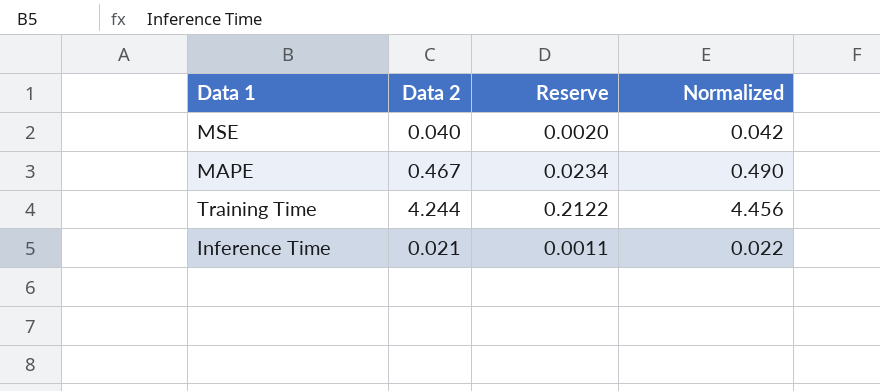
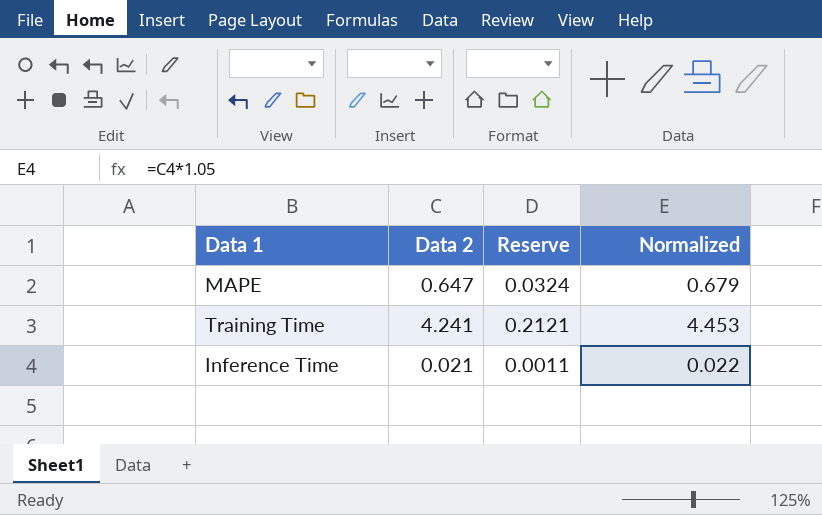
row MSE: 0.040 | 0.0020 | 0.042 -> none
MAPE | Data 2: 0.467 -> 0.647
MAPE | Reserve: 0.0234 -> 0.0324
MAPE | Normalized: 0.490 -> 0.679
Training Time | Data 2: 4.244 -> 4.241
Training Time | Reserve: 0.2122 -> 0.2121
Training Time | Normalized: 4.456 -> 4.453

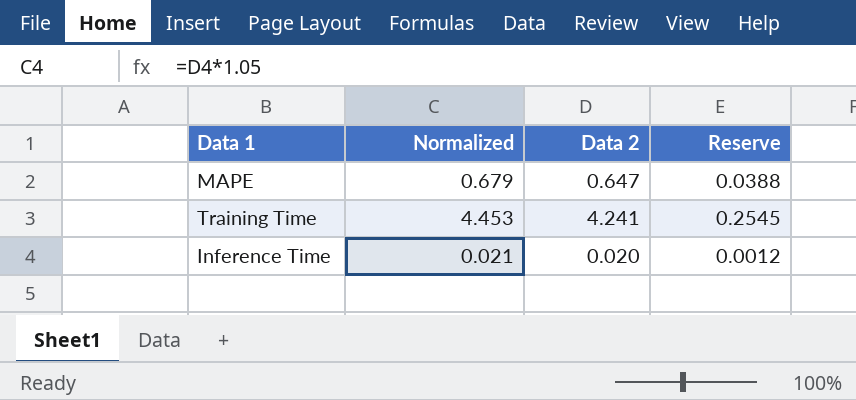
column Normalized | position: 4 -> 2
column Reserve | formula: [Data 2] * 0.05 -> [Data 2] * 0.06
Inference Time | Normalized: 0.022 -> 0.021
Inference Time | Data 2: 0.021 -> 0.020

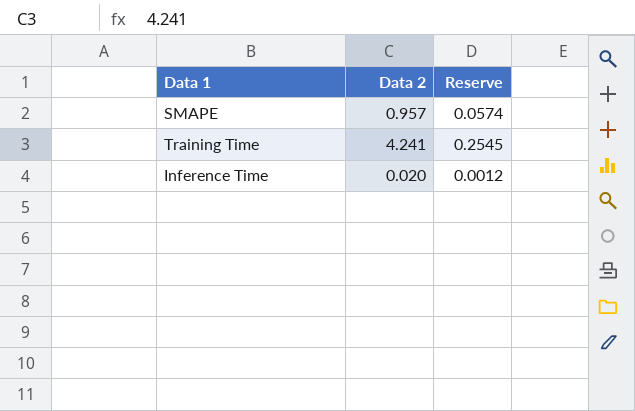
column Normalized | formula: [Data 2] * 1.05 -> none
row MAPE: 0.679 | 0.647 | 0.0388 -> none
row SMAPE: none -> 0.957 | 0.0574

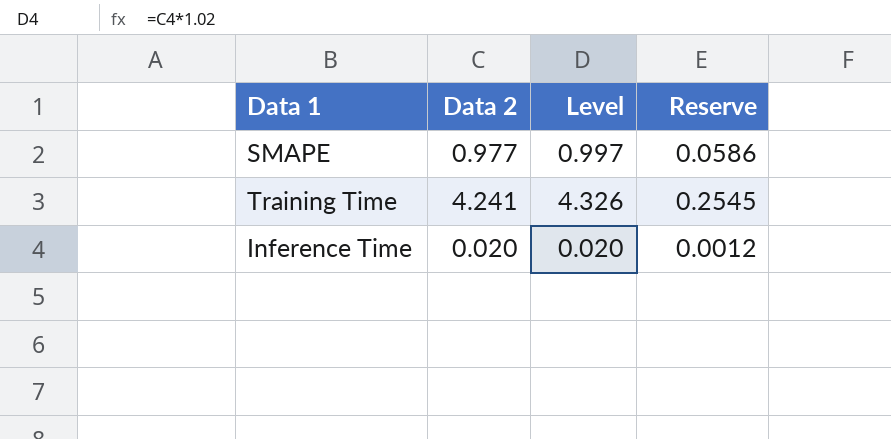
column Level | formula: none -> [Data 2] * 1.02
SMAPE | Data 2: 0.957 -> 0.977
SMAPE | Reserve: 0.0574 -> 0.0586

